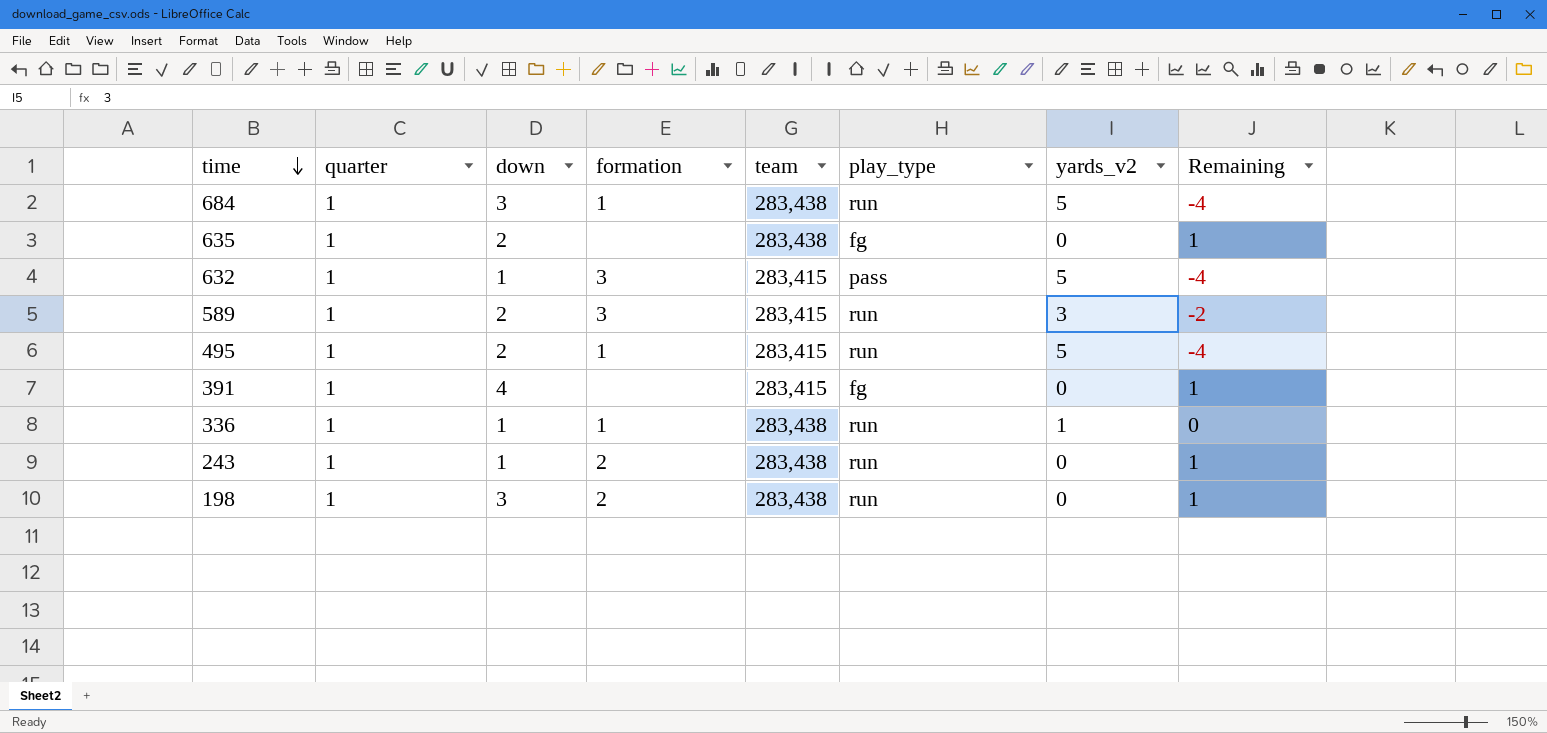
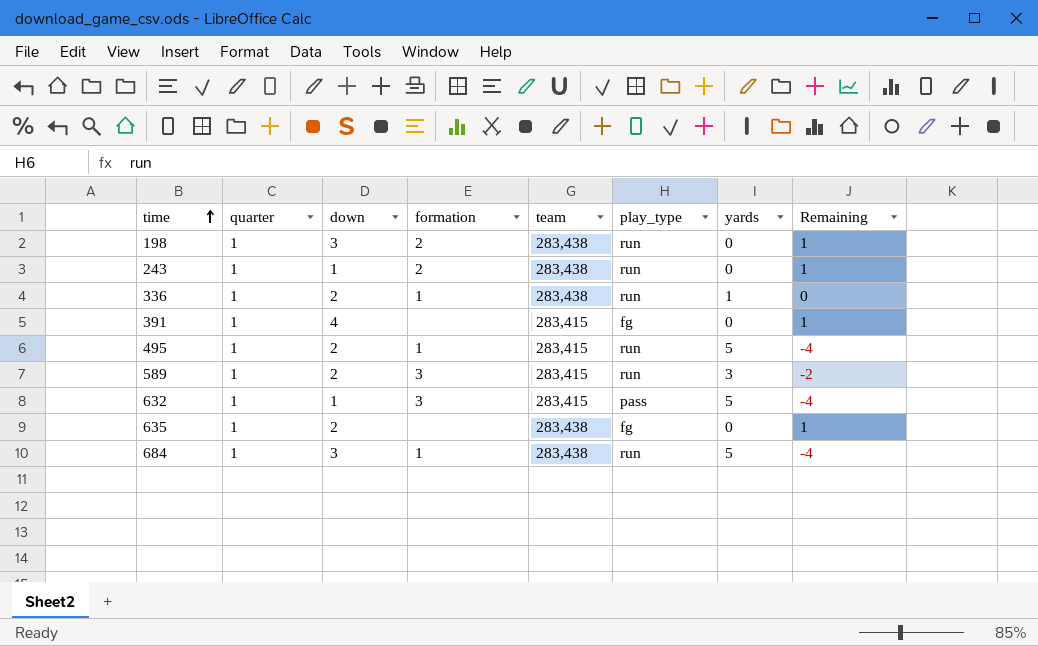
row order: time descending -> time ascending
column name: yards_v2 -> yards
336 | down: 1 -> 2

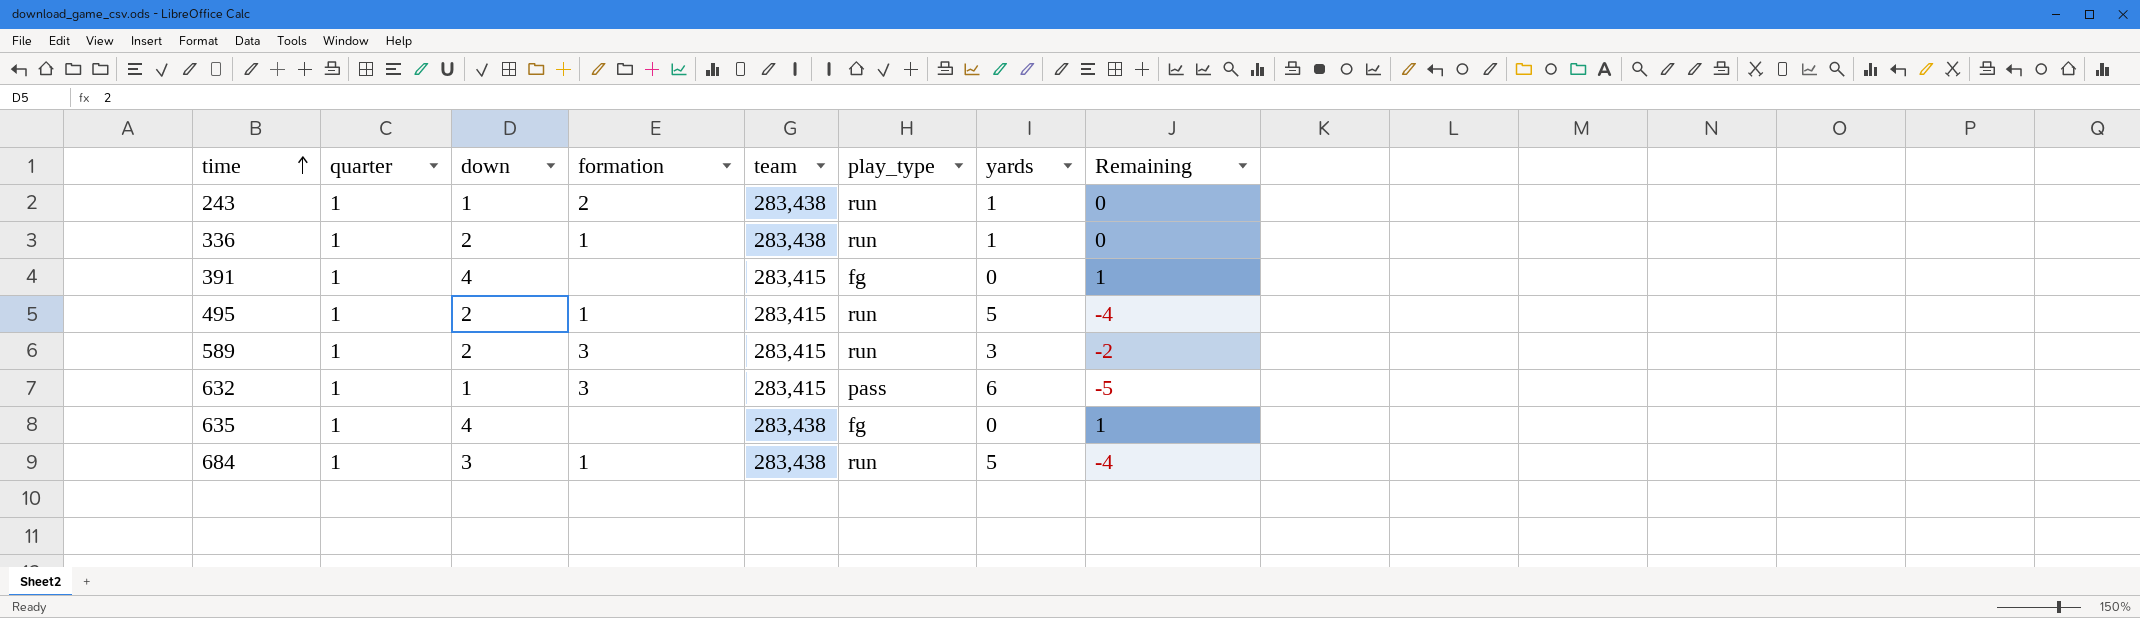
row 198: 1 | 3 | 2 | 283,438 | run | 0 | 1 -> none
243 | yards: 0 -> 1
243 | Remaining: 1 -> 0
632 | yards: 5 -> 6
632 | Remaining: -4 -> -5
635 | down: 2 -> 4

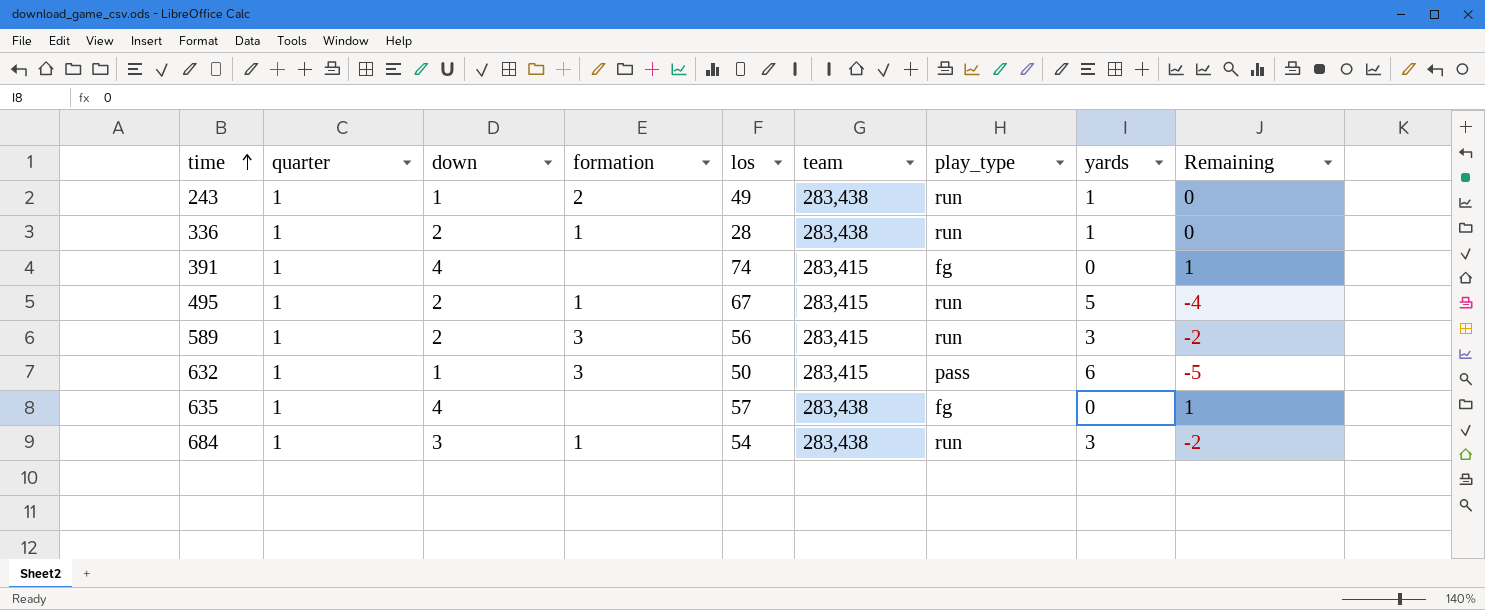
column los | position: none -> 5
684 | yards: 5 -> 3
684 | Remaining: -4 -> -2

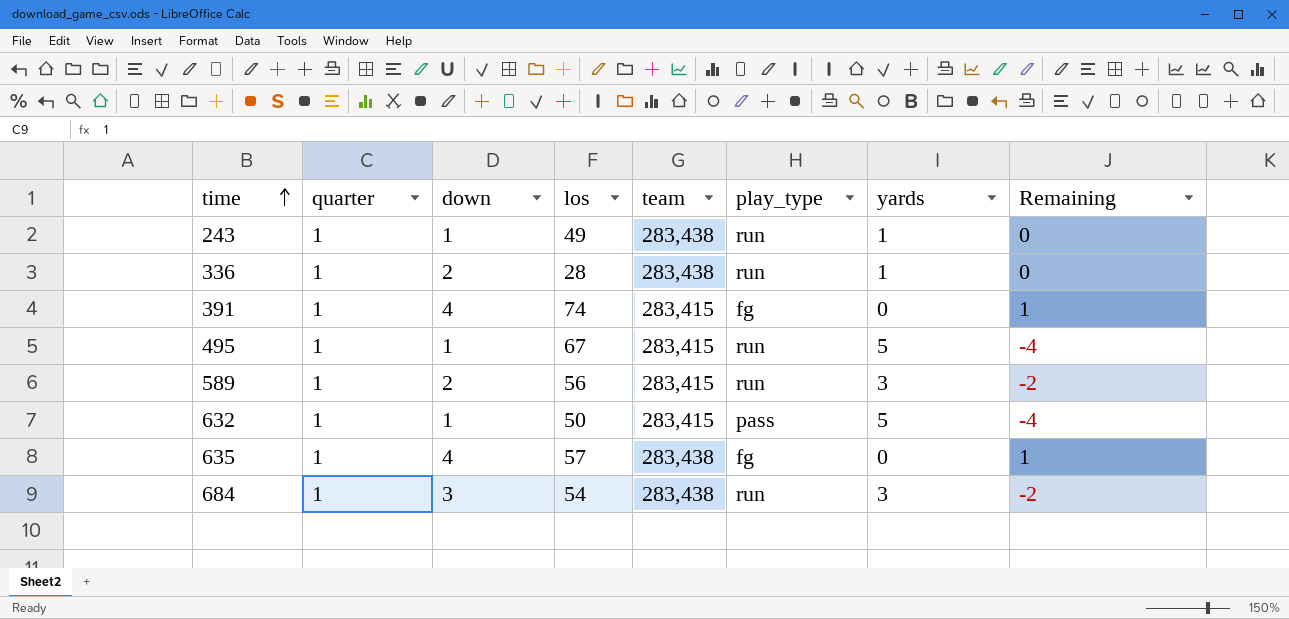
column formation | position: 4 -> none
495 | down: 2 -> 1
632 | yards: 6 -> 5
632 | Remaining: -5 -> -4

